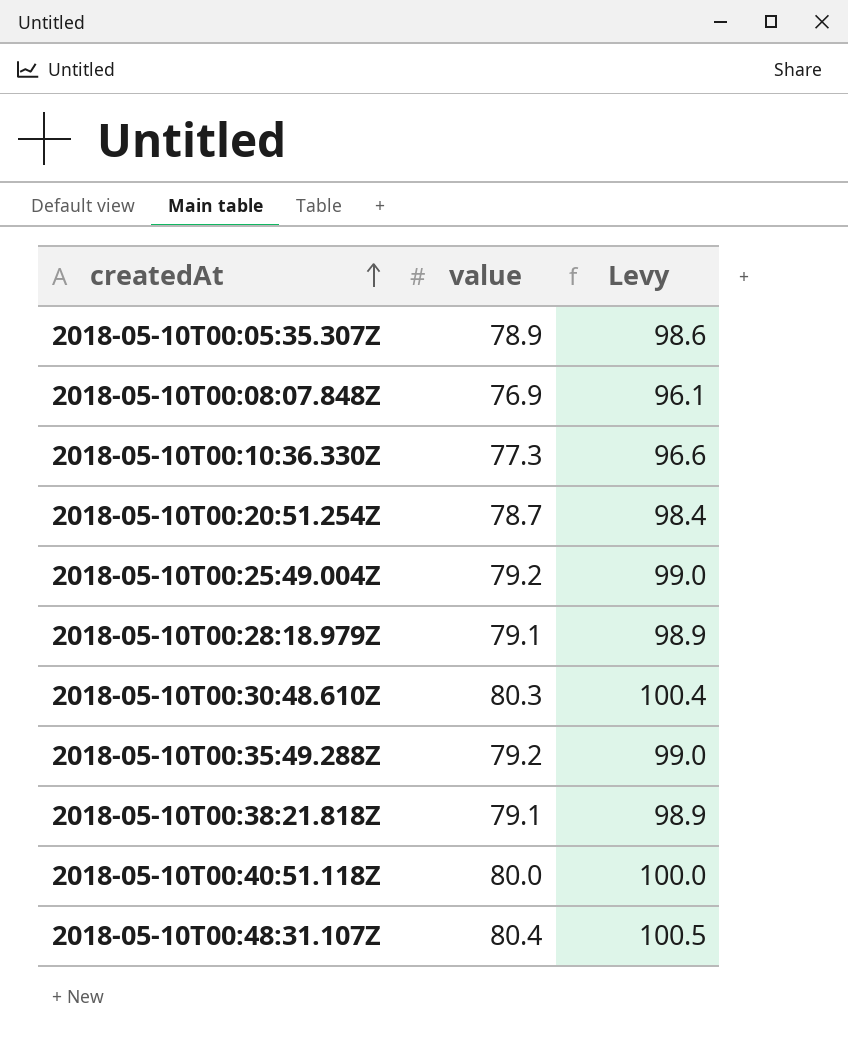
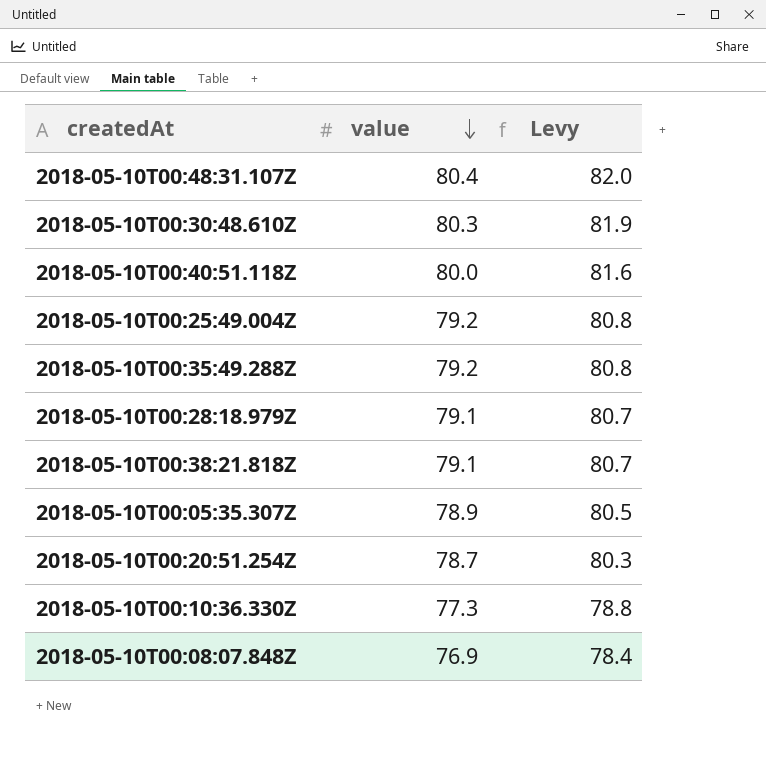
row order: createdAt ascending -> value descending
column Levy | formula: [value] * 1.25 -> [value] * 1.02

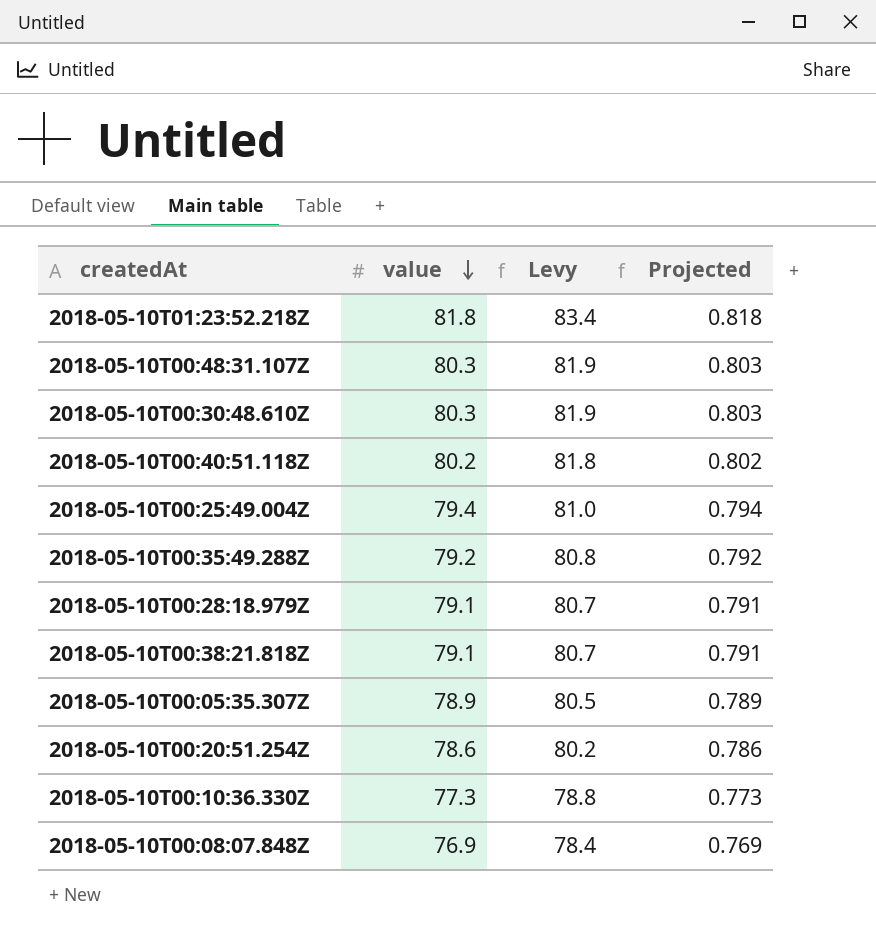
column Projected | formula: none -> [value] * 0.01
row 2018-05-10T01:23:52.218Z: none -> 81.8 | 83.4 | 0.818
2018-05-10T00:48:31.107Z | value: 80.4 -> 80.3
2018-05-10T00:48:31.107Z | Levy: 82.0 -> 81.9
2018-05-10T00:40:51.118Z | value: 80.0 -> 80.2
2018-05-10T00:40:51.118Z | Levy: 81.6 -> 81.8
2018-05-10T00:25:49.004Z | value: 79.2 -> 79.4
2018-05-10T00:25:49.004Z | Levy: 80.8 -> 81.0
2018-05-10T00:20:51.254Z | value: 78.7 -> 78.6
2018-05-10T00:20:51.254Z | Levy: 80.3 -> 80.2

